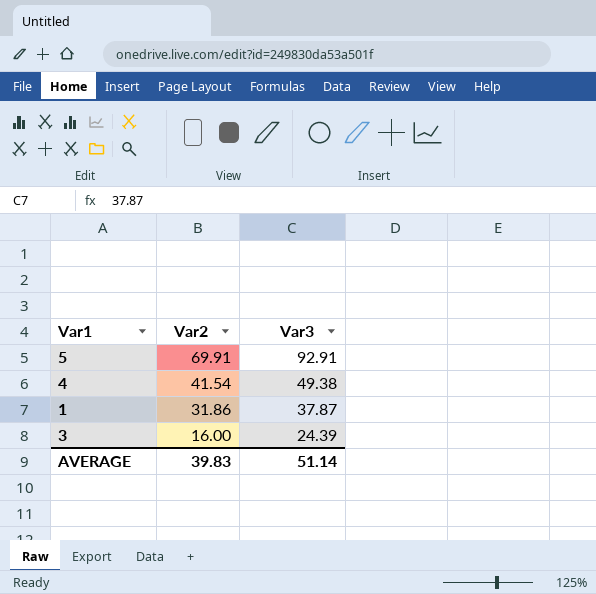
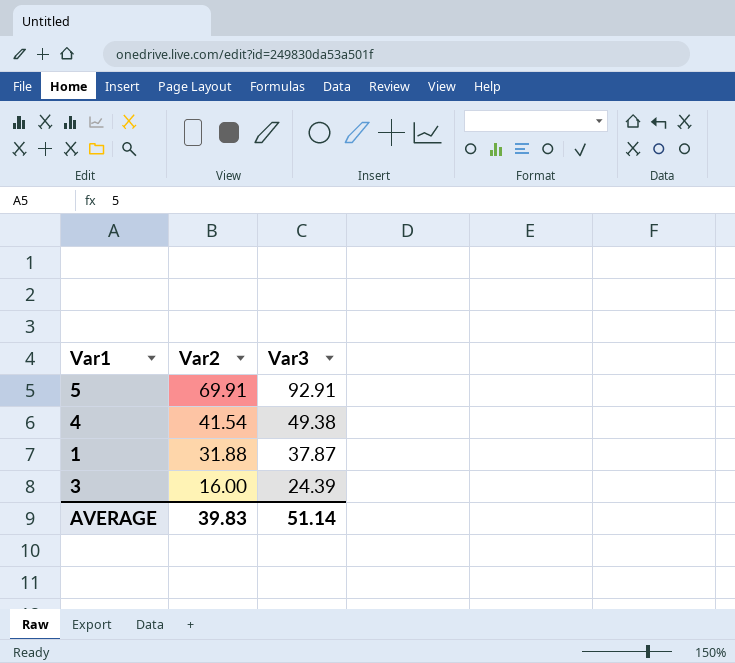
1 | Var2: 31.86 -> 31.88

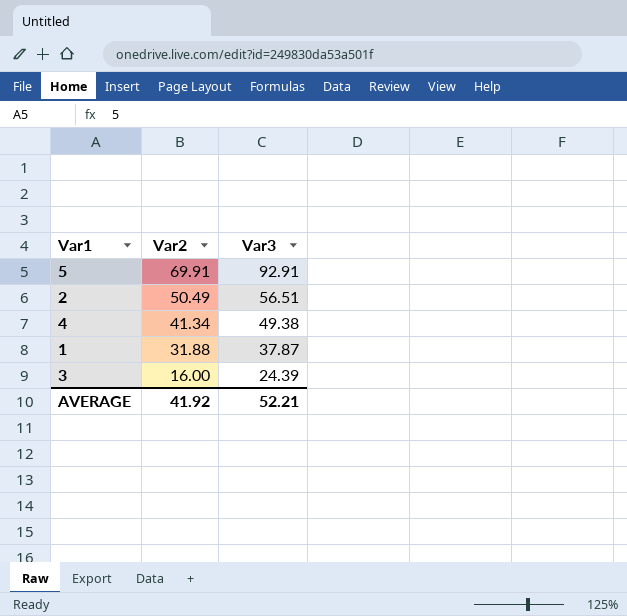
row 2: none -> 50.49 | 56.51
4 | Var2: 41.54 -> 41.34
AVERAGE | Var2: 39.83 -> 41.92
AVERAGE | Var3: 51.14 -> 52.21

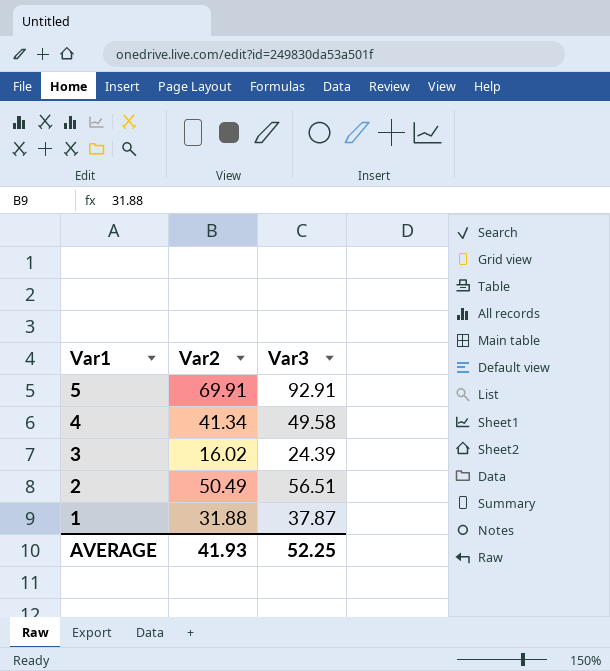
row order: Var2 descending -> Var1 descending
4 | Var3: 49.38 -> 49.58
3 | Var2: 16.00 -> 16.02
AVERAGE | Var2: 41.92 -> 41.93
AVERAGE | Var3: 52.21 -> 52.25

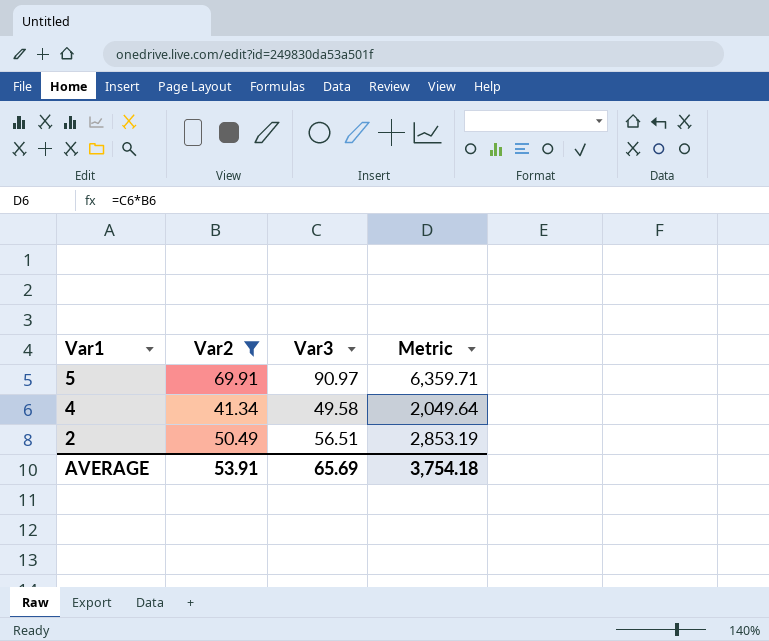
filter: none -> Var2 >= 41.34
column Metric | formula: none -> [Var2] * [Var3]
5 | Var3: 92.91 -> 90.97
AVERAGE | Var2: 41.93 -> 53.91
AVERAGE | Var3: 52.25 -> 65.69

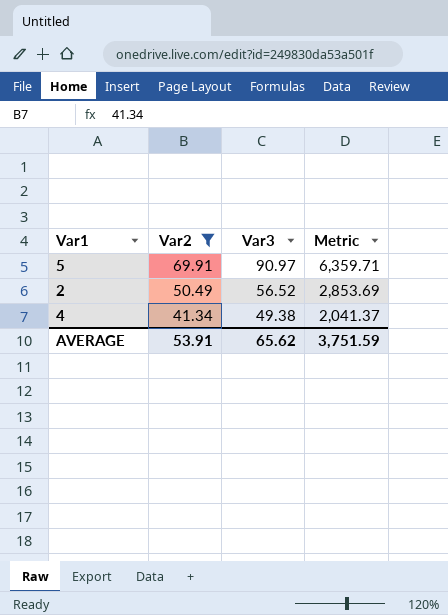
row order: Var1 descending -> Var2 descending
2 | Var3: 56.51 -> 56.52
2 | Metric: 2,853.19 -> 2,853.69
4 | Var3: 49.58 -> 49.38
4 | Metric: 2,049.64 -> 2,041.37
AVERAGE | Var3: 65.69 -> 65.62
AVERAGE | Metric: 3,754.18 -> 3,751.59

